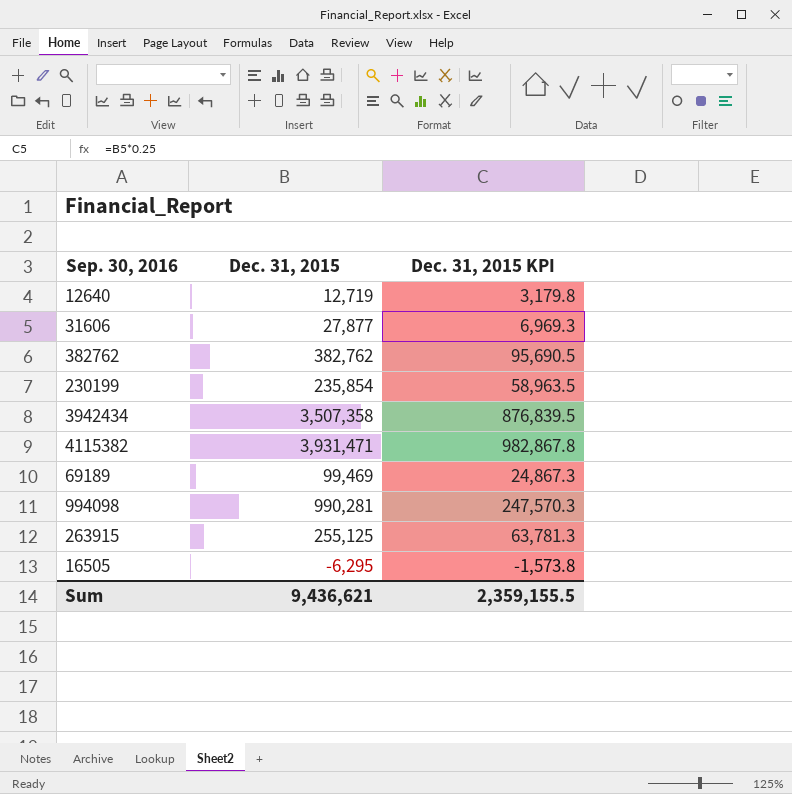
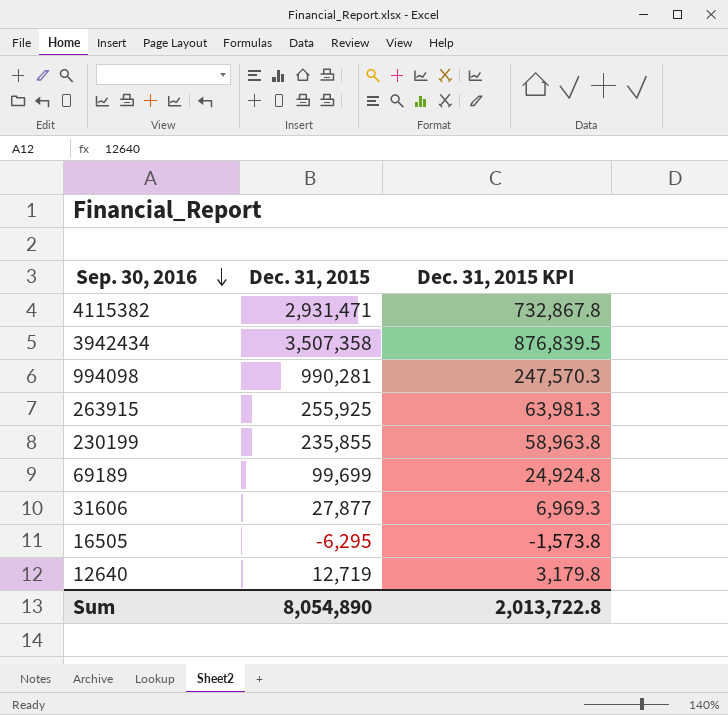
row order: none -> Sep. 30, 2016 descending
row 382762: 382,762 | 95,690.5 -> none
4115382 | Dec. 31, 2015: 3,931,471 -> 2,931,471
4115382 | Dec. 31, 2015 KPI: 982,867.8 -> 732,867.8
263915 | Dec. 31, 2015: 255,125 -> 255,925
263915 | Dec. 31, 2015 KPI: 63,781.3 -> 63,981.3
230199 | Dec. 31, 2015: 235,854 -> 235,855
230199 | Dec. 31, 2015 KPI: 58,963.5 -> 58,963.8
69189 | Dec. 31, 2015: 99,469 -> 99,699
69189 | Dec. 31, 2015 KPI: 24,867.3 -> 24,924.8
Sum | Dec. 31, 2015: 9,436,621 -> 8,054,890
Sum | Dec. 31, 2015 KPI: 2,359,155.5 -> 2,013,722.8

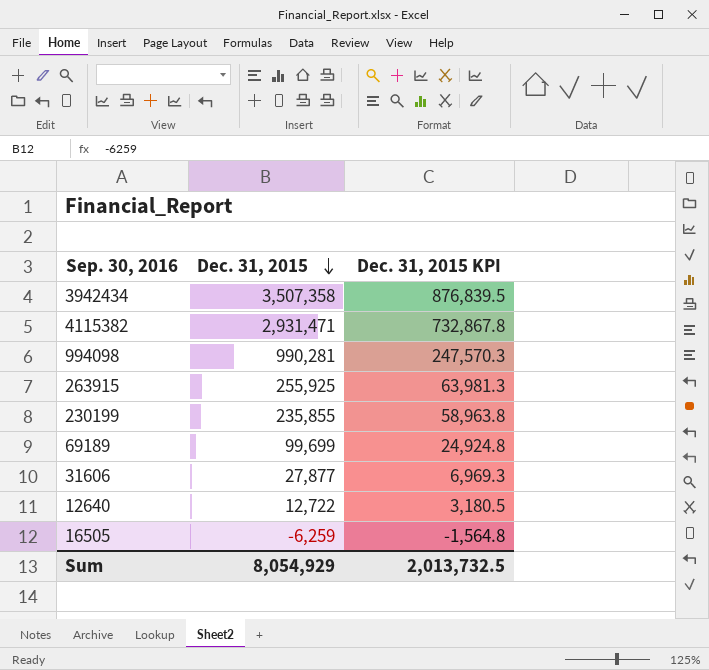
row order: Sep. 30, 2016 descending -> Dec. 31, 2015 descending
12640 | Dec. 31, 2015: 12,719 -> 12,722
12640 | Dec. 31, 2015 KPI: 3,179.8 -> 3,180.5
16505 | Dec. 31, 2015: -6,295 -> -6,259
16505 | Dec. 31, 2015 KPI: -1,573.8 -> -1,564.8
Sum | Dec. 31, 2015: 8,054,890 -> 8,054,929
Sum | Dec. 31, 2015 KPI: 2,013,722.8 -> 2,013,732.5

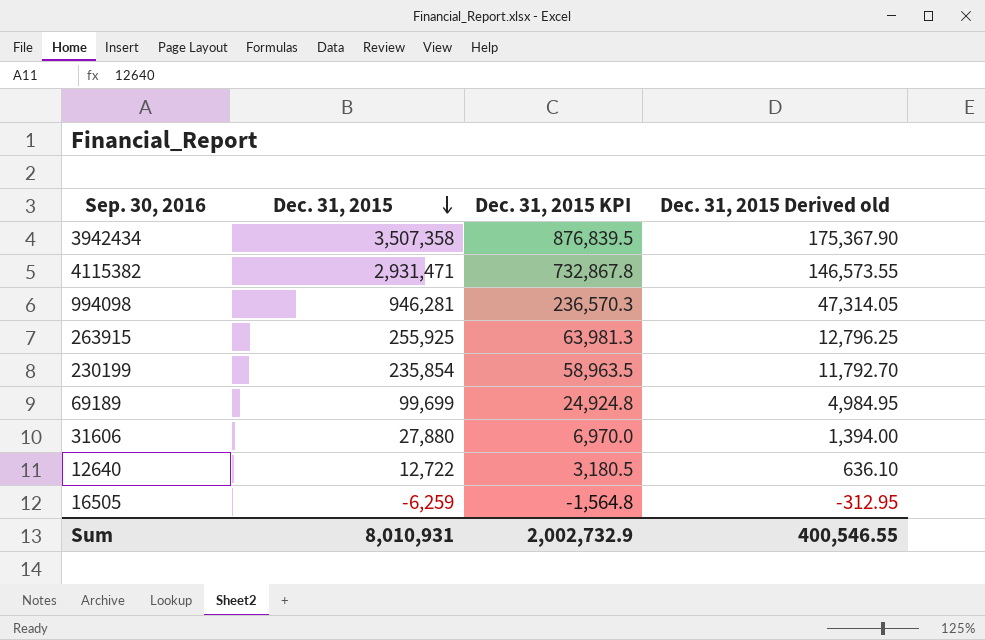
column Dec. 31, 2015 Derived old | formula: none -> [Dec. 31, 2015] * 0.05
994098 | Dec. 31, 2015: 990,281 -> 946,281
994098 | Dec. 31, 2015 KPI: 247,570.3 -> 236,570.3
230199 | Dec. 31, 2015: 235,855 -> 235,854
230199 | Dec. 31, 2015 KPI: 58,963.8 -> 58,963.5
31606 | Dec. 31, 2015: 27,877 -> 27,880
31606 | Dec. 31, 2015 KPI: 6,969.3 -> 6,970.0
Sum | Dec. 31, 2015: 8,054,929 -> 8,010,931
Sum | Dec. 31, 2015 KPI: 2,013,732.5 -> 2,002,732.9

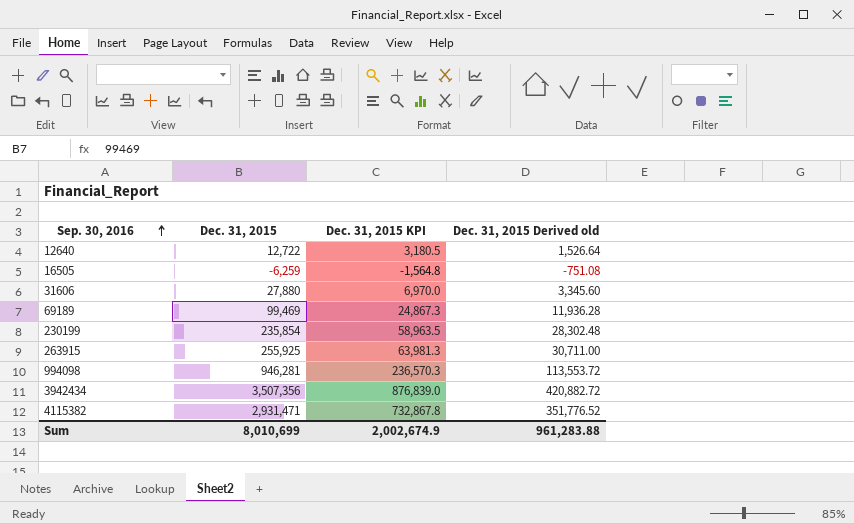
row order: Dec. 31, 2015 descending -> Sep. 30, 2016 ascending
column Dec. 31, 2015 Derived old | formula: [Dec. 31, 2015] * 0.05 -> [Dec. 31, 2015] * 0.12
69189 | Dec. 31, 2015: 99,699 -> 99,469
69189 | Dec. 31, 2015 KPI: 24,924.8 -> 24,867.3
3942434 | Dec. 31, 2015: 3,507,358 -> 3,507,356
3942434 | Dec. 31, 2015 KPI: 876,839.5 -> 876,839.0
Sum | Dec. 31, 2015: 8,010,931 -> 8,010,699
Sum | Dec. 31, 2015 KPI: 2,002,732.9 -> 2,002,674.9
Sum | Dec. 31, 2015 Derived old: 400,546.55 -> 961,283.88

